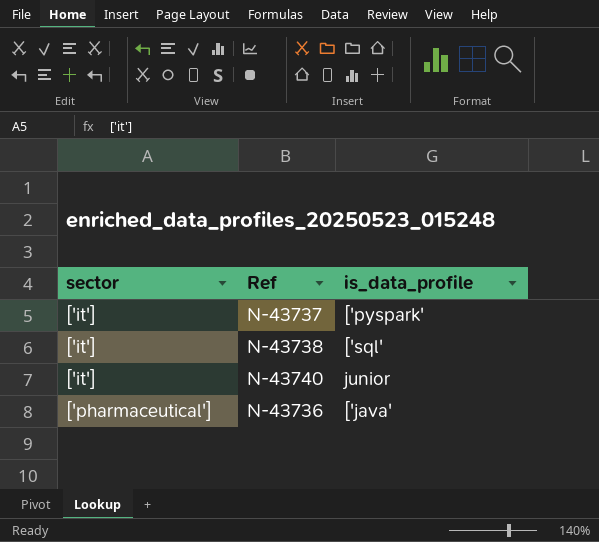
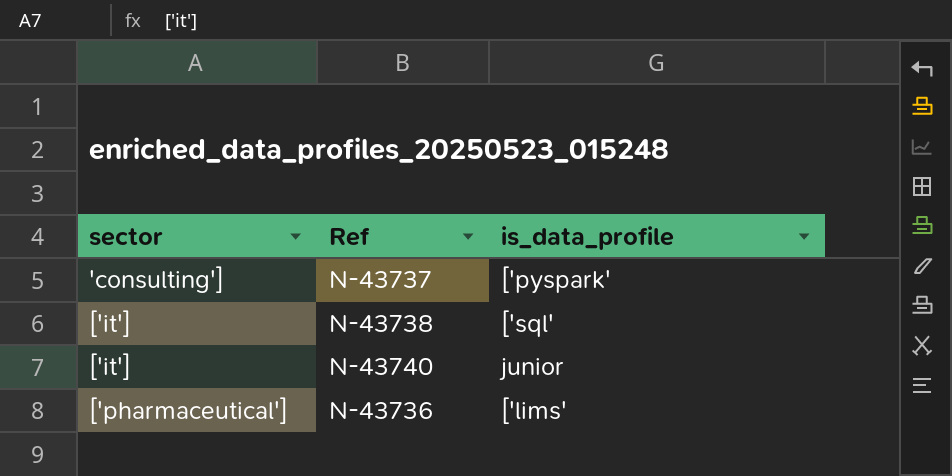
N-43737 | sector: ['it'] -> 'consulting']
N-43736 | is_data_profile: ['java' -> ['lims'

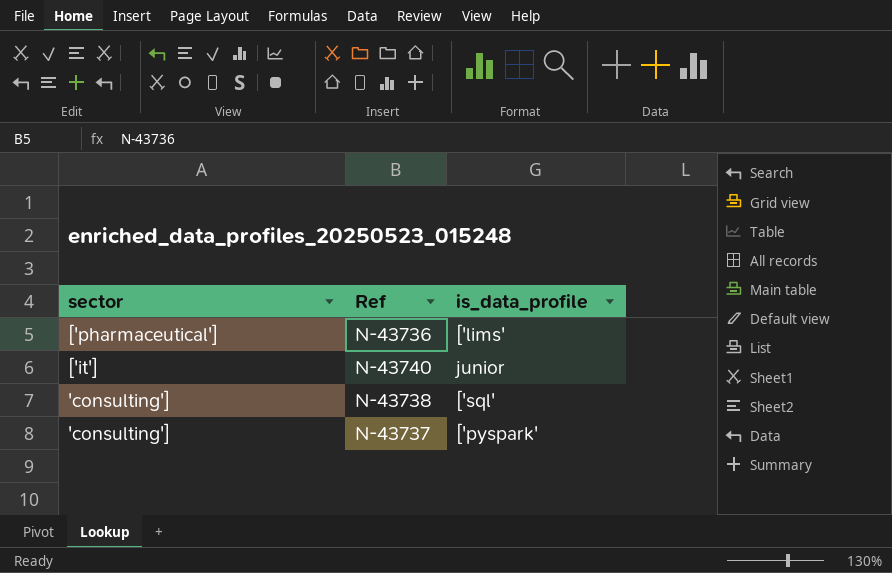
row order: sector ascending -> sector descending
N-43738 | sector: ['it'] -> 'consulting']

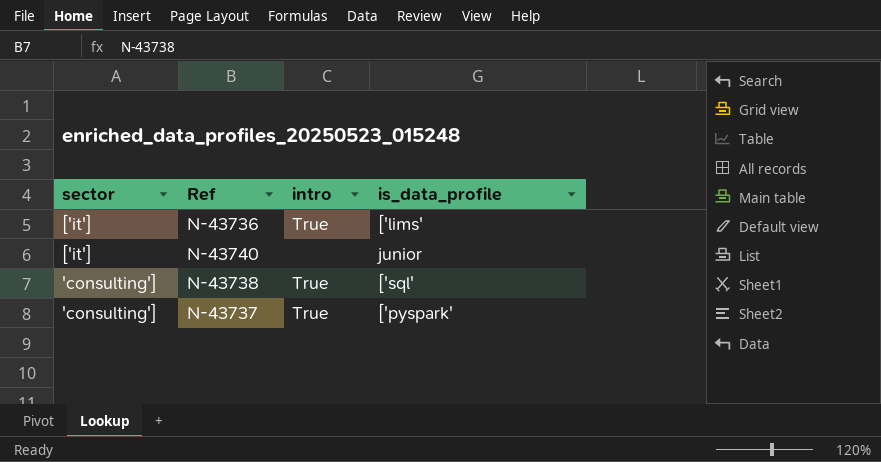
column intro | position: none -> 3
N-43736 | sector: ['pharmaceutical'] -> ['it']

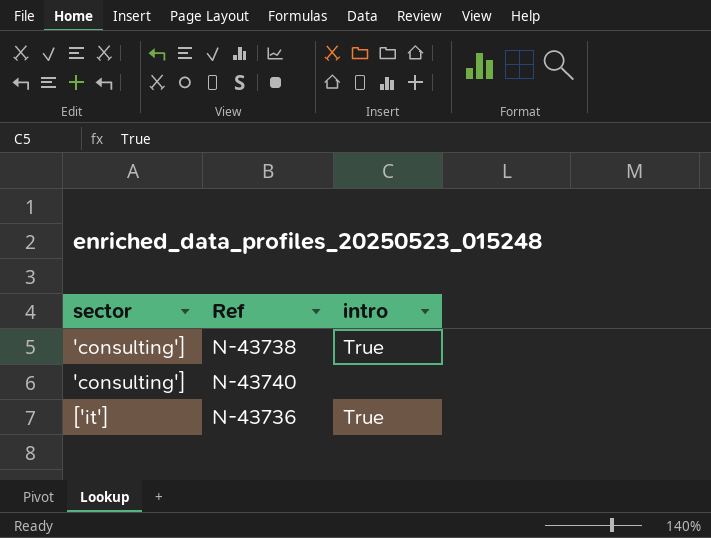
row order: sector descending -> sector ascending
column is_data_profile | position: 4 -> none
row N-43737: 'consulting'] | True | ['pyspark' -> none
N-43740 | sector: ['it'] -> 'consulting']

